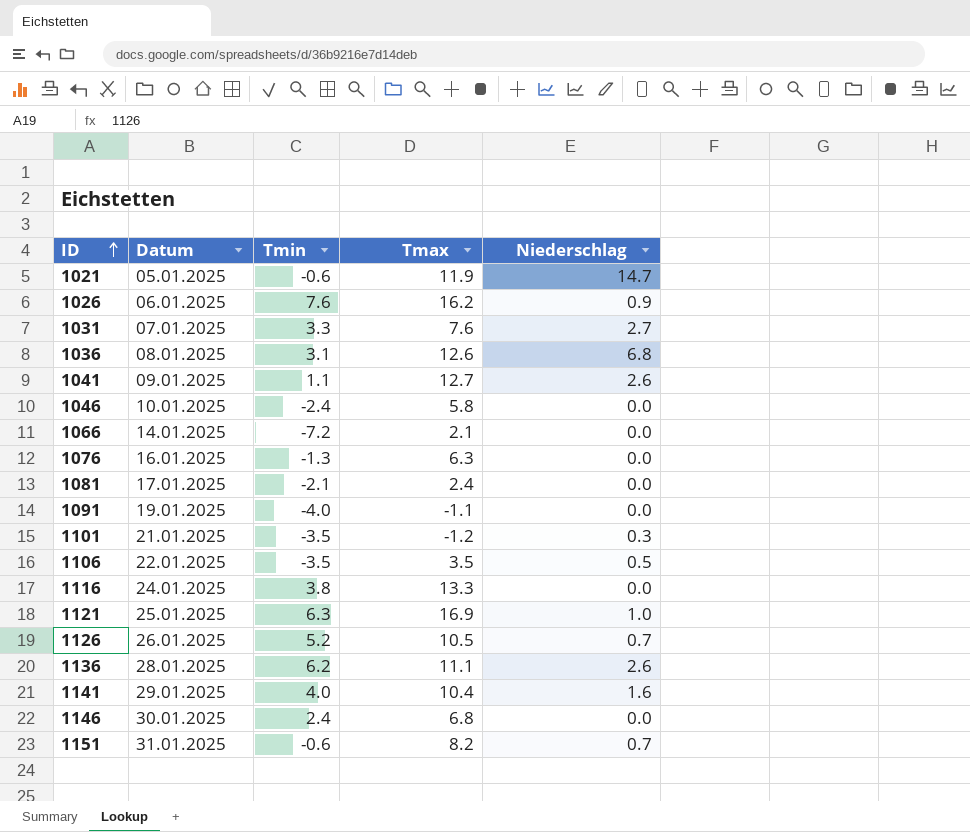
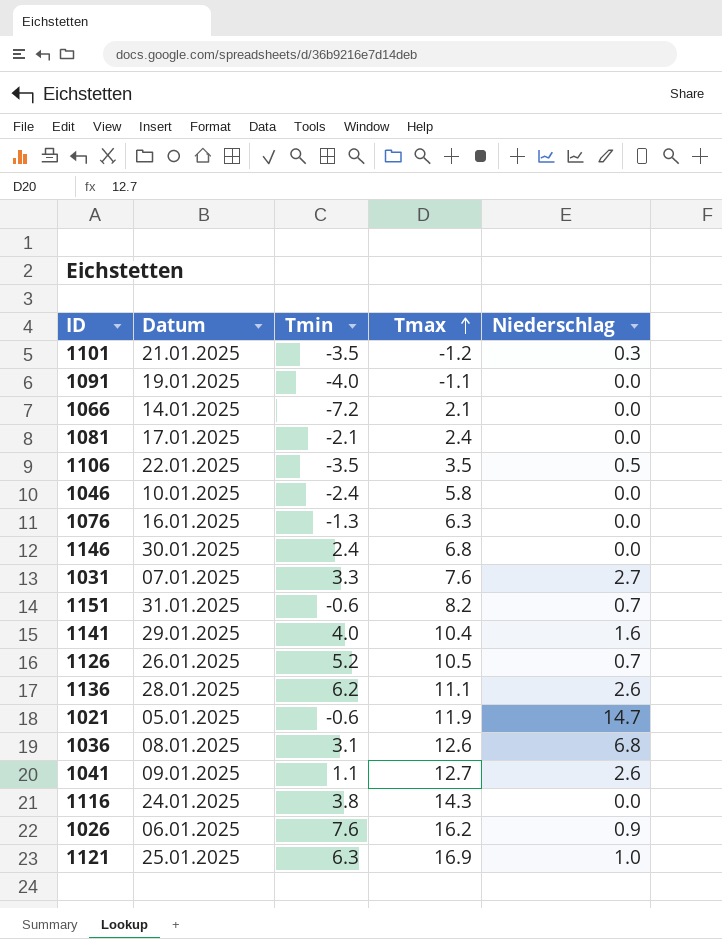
row order: ID ascending -> Tmax ascending
1116 | Tmax: 13.3 -> 14.3

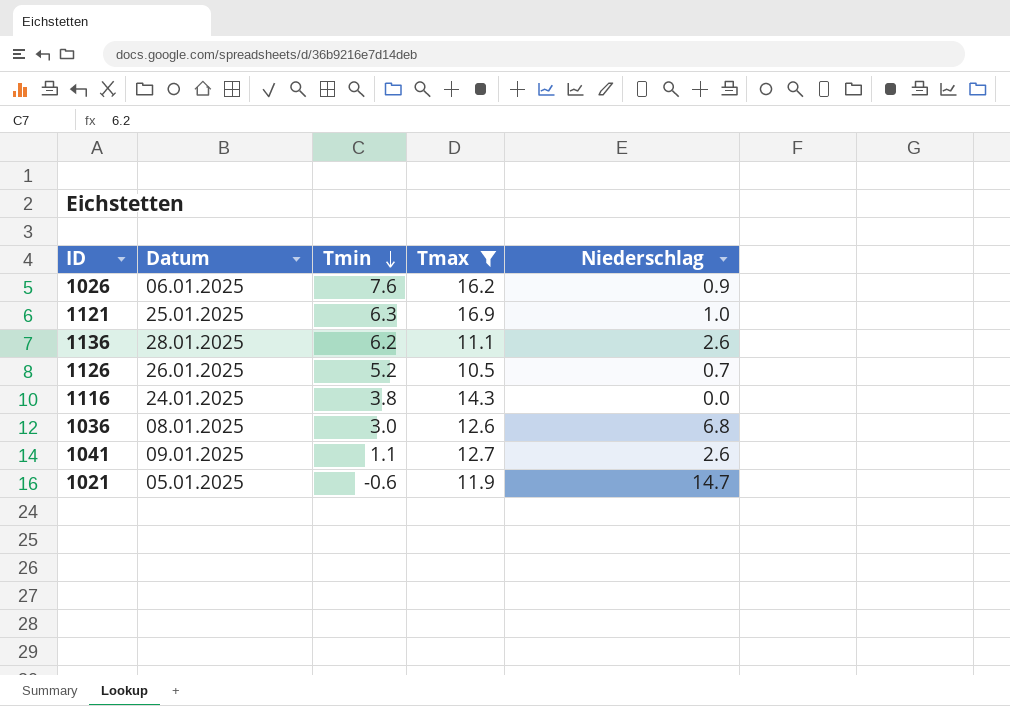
filter: none -> Tmax >= 10.5
row order: Tmax ascending -> Tmin descending
1036 | Tmin: 3.1 -> 3.0

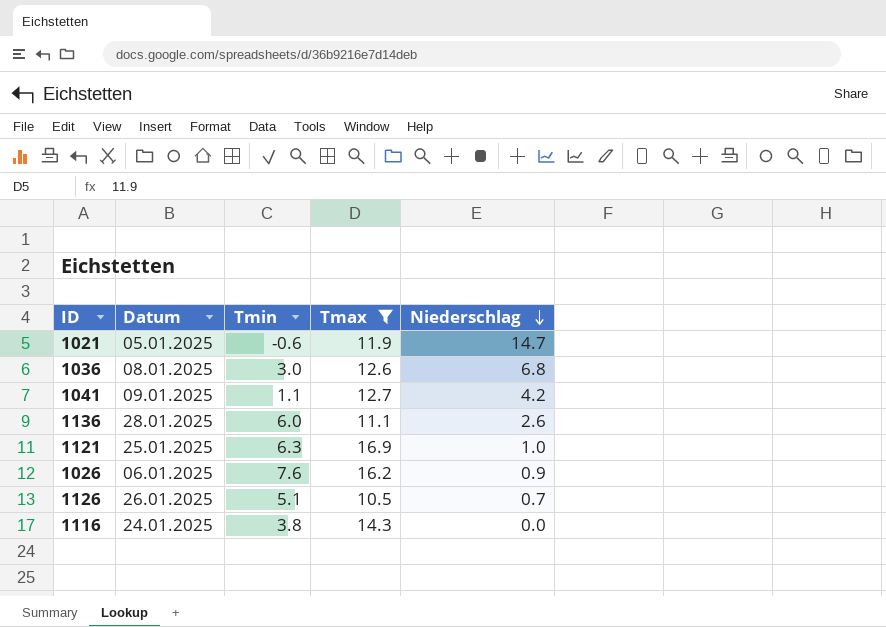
row order: Tmin descending -> Niederschlag descending
1041 | Niederschlag: 2.6 -> 4.2
1136 | Tmin: 6.2 -> 6.0
1126 | Tmin: 5.2 -> 5.1

